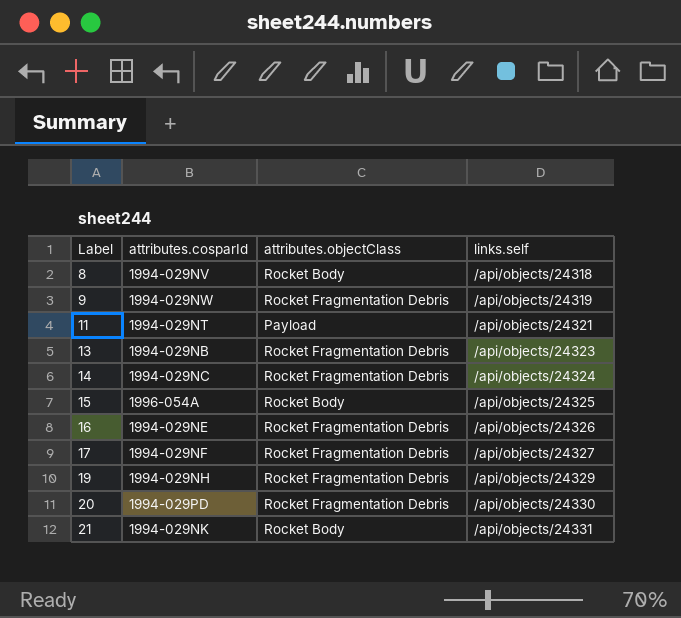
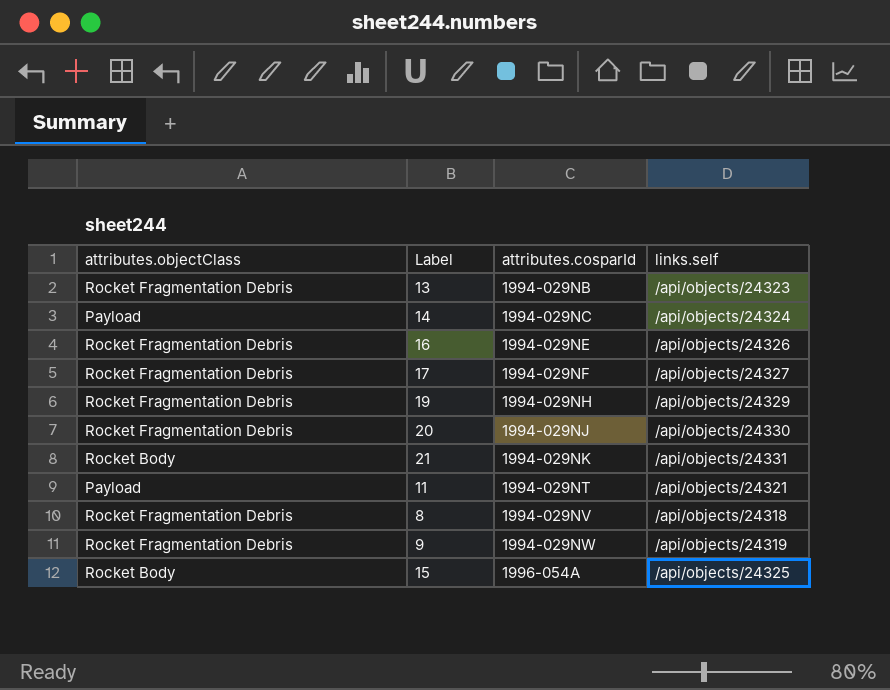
row order: Label ascending -> attributes.cosparId ascending
column attributes.objectClass | position: 3 -> 1
14 | attributes.objectClass: Rocket Fragmentation Debris -> Payload
20 | attributes.cosparId: 1994-029PD -> 1994-029NJ
8 | attributes.objectClass: Rocket Body -> Rocket Fragmentation Debris

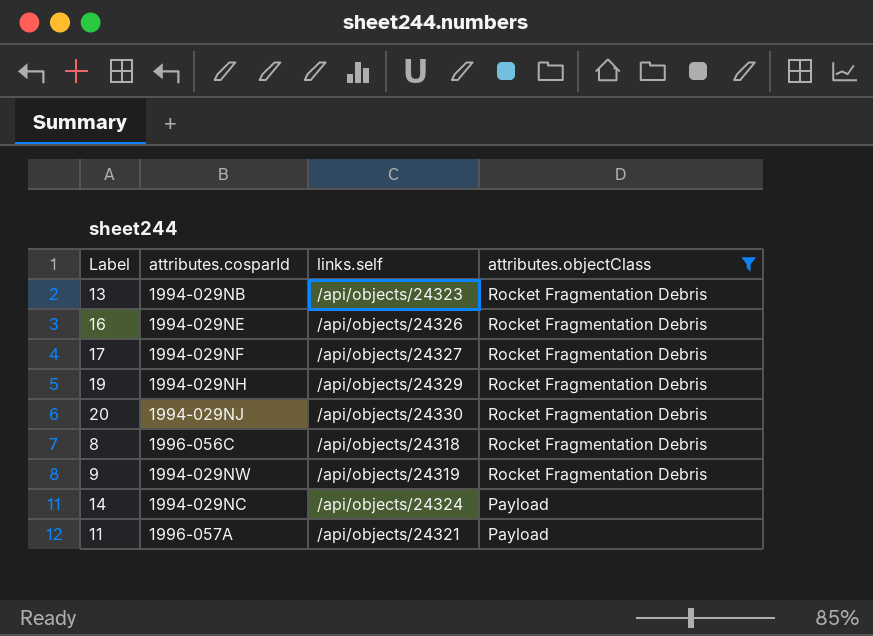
filter: none -> attributes.objectClass != Rocket Body
row order: attributes.cosparId ascending -> attributes.objectClass descending
column attributes.objectClass | position: 1 -> 4
8 | attributes.cosparId: 1994-029NV -> 1996-056C
11 | attributes.cosparId: 1994-029NT -> 1996-057A

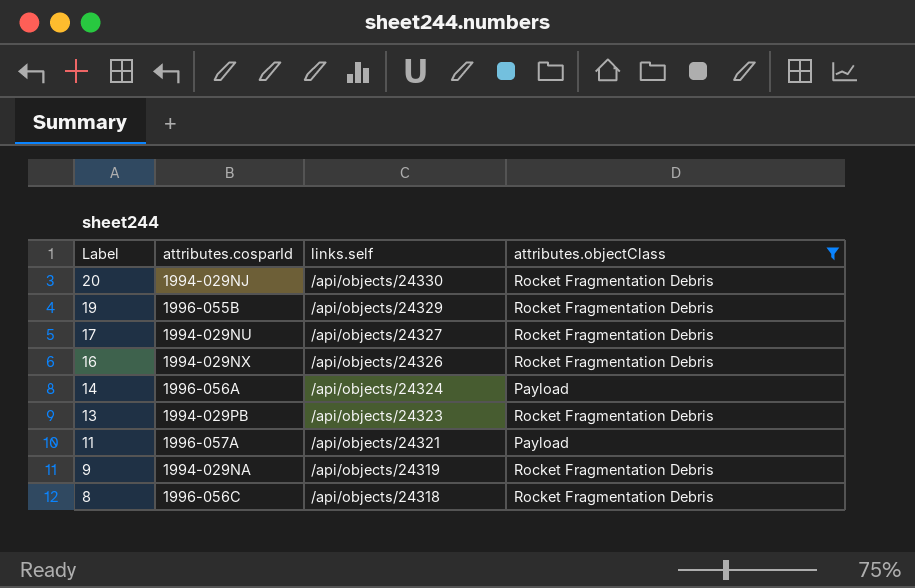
row order: attributes.objectClass descending -> Label descending
19 | attributes.cosparId: 1994-029NH -> 1996-055B
17 | attributes.cosparId: 1994-029NF -> 1994-029NU
16 | attributes.cosparId: 1994-029NE -> 1994-029NX
14 | attributes.cosparId: 1994-029NC -> 1996-056A
13 | attributes.cosparId: 1994-029NB -> 1994-029PB
9 | attributes.cosparId: 1994-029NW -> 1994-029NA

